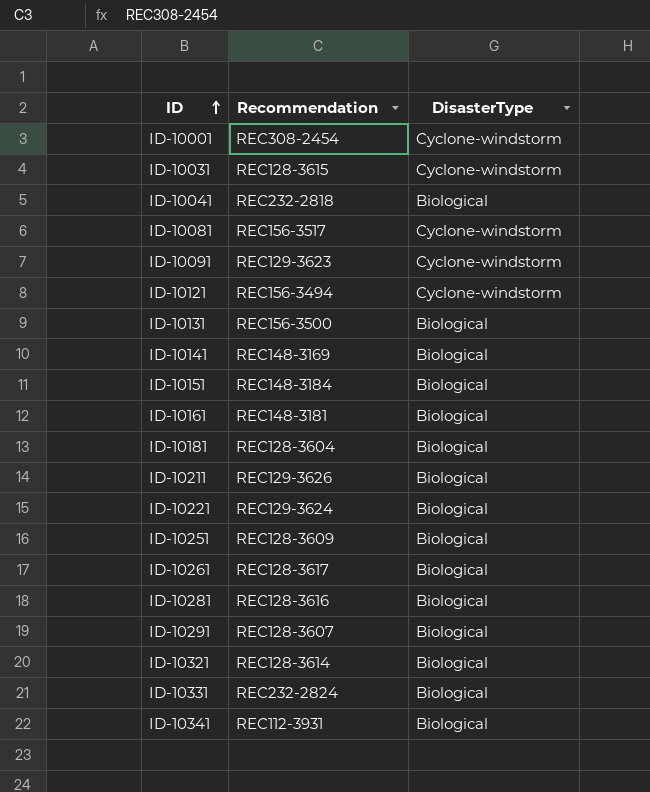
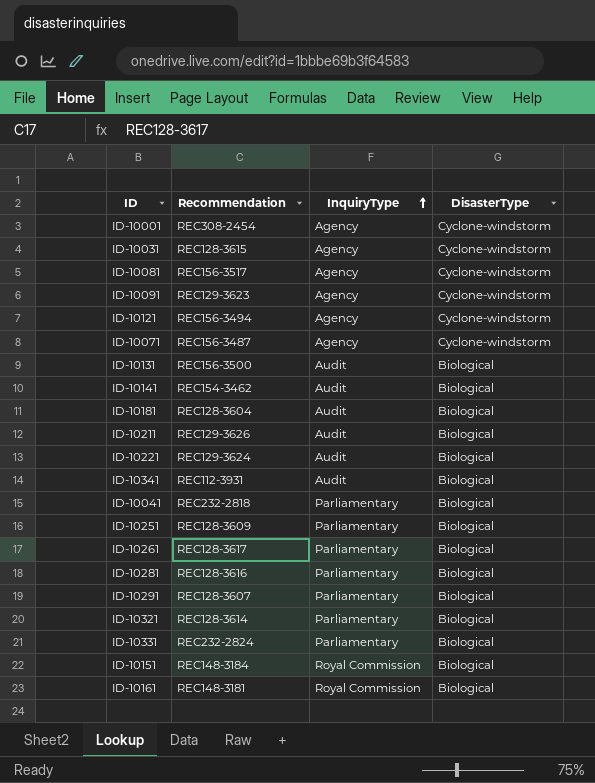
row order: ID ascending -> InquiryType ascending
column InquiryType | position: none -> 3
row ID-10071: none -> REC156-3487 | Agency | Cyclone-windstorm
ID-10141 | Recommendation: REC148-3169 -> REC154-3462

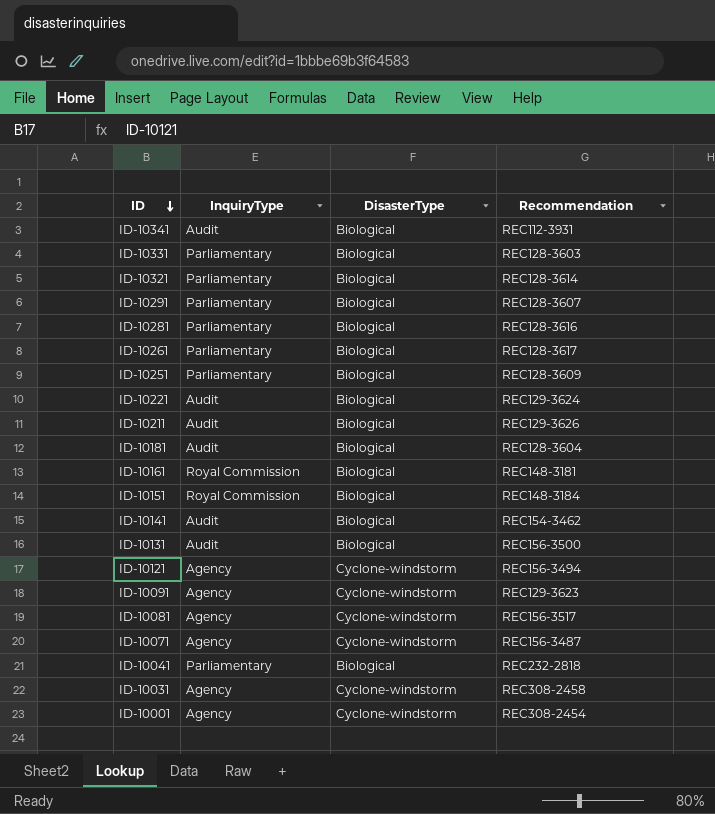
row order: InquiryType ascending -> ID descending
column Recommendation | position: 2 -> 4
ID-10331 | Recommendation: REC232-2824 -> REC128-3603
ID-10031 | Recommendation: REC128-3615 -> REC308-2458

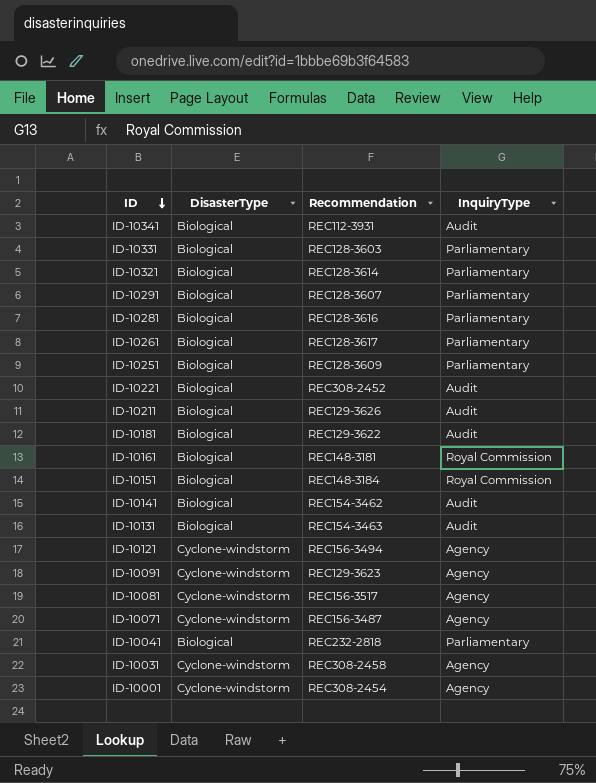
column InquiryType | position: 2 -> 4
ID-10221 | Recommendation: REC129-3624 -> REC308-2452
ID-10181 | Recommendation: REC128-3604 -> REC129-3622
ID-10131 | Recommendation: REC156-3500 -> REC154-3463

